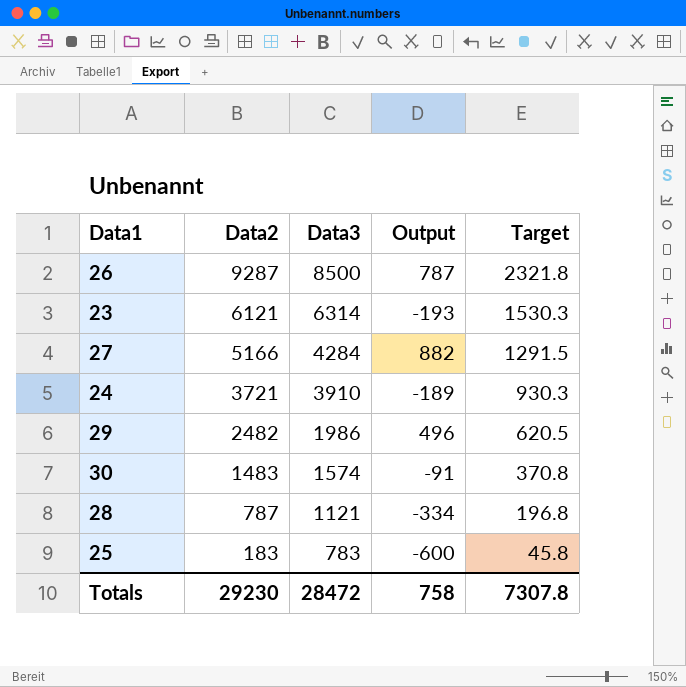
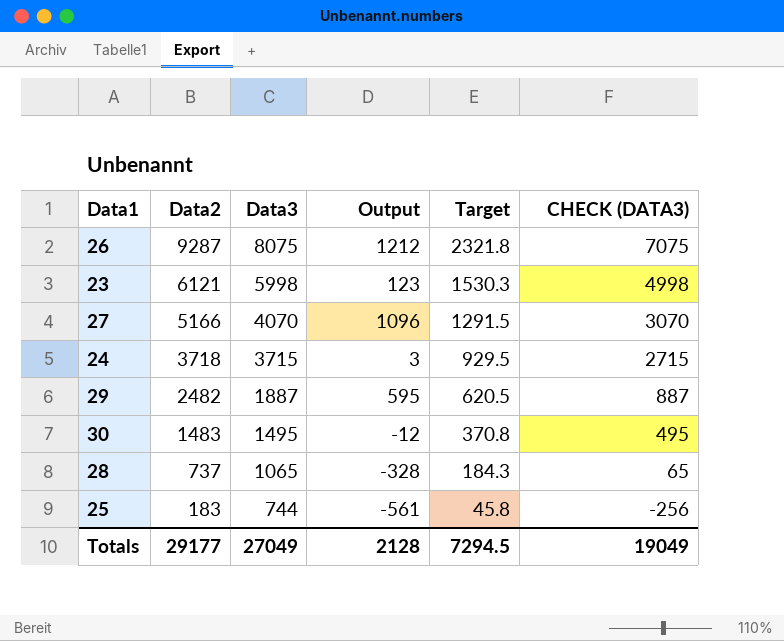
column CHECK (DATA3) | formula: none -> [Data3] - 1000
26 | Data3: 8500 -> 8075
26 | Output: 787 -> 1212
23 | Data3: 6314 -> 5998
23 | Output: -193 -> 123
27 | Data3: 4284 -> 4070
27 | Output: 882 -> 1096
24 | Data2: 3721 -> 3718
24 | Data3: 3910 -> 3715
24 | Output: -189 -> 3
24 | Target: 930.3 -> 929.5
29 | Data3: 1986 -> 1887
29 | Output: 496 -> 595
30 | Data3: 1574 -> 1495
30 | Output: -91 -> -12
28 | Data2: 787 -> 737
28 | Data3: 1121 -> 1065
28 | Output: -334 -> -328
28 | Target: 196.8 -> 184.3
25 | Data3: 783 -> 744
25 | Output: -600 -> -561
Totals | Data2: 29230 -> 29177
Totals | Data3: 28472 -> 27049
Totals | Output: 758 -> 2128
Totals | Target: 7307.8 -> 7294.5

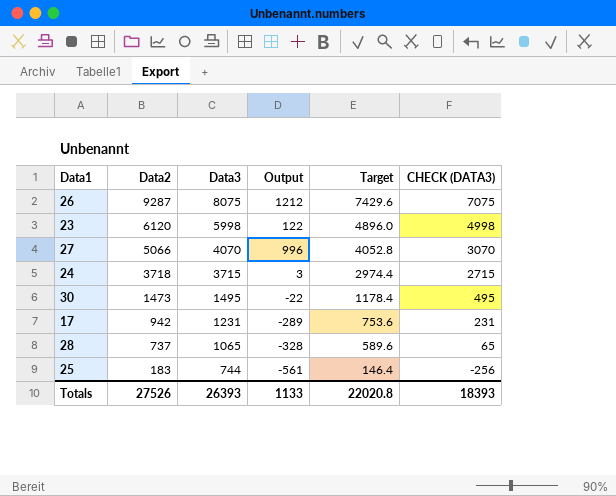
column Target | formula: [Data2] * 0.25 -> [Data2] * 0.8
row 29: 2482 | 1887 | 595 | 620.5 | 887 -> none
23 | Data2: 6121 -> 6120
23 | Output: 123 -> 122
27 | Data2: 5166 -> 5066
27 | Output: 1096 -> 996
30 | Data2: 1483 -> 1473
30 | Output: -12 -> -22
row 17: none -> 942 | 1231 | -289 | 753.6 | 231
Totals | Data2: 29177 -> 27526
Totals | Data3: 27049 -> 26393
Totals | Output: 2128 -> 1133
Totals | Target: 7294.5 -> 22020.8
Totals | CHECK (DATA3): 19049 -> 18393

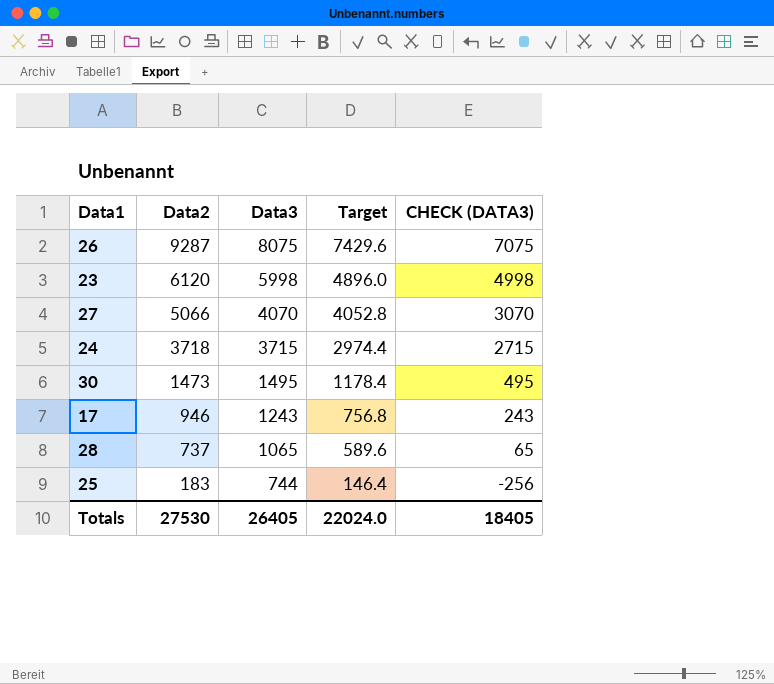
column Output | formula: [Data2] - [Data3] -> none
17 | Data2: 942 -> 946
17 | Data3: 1231 -> 1243
17 | Target: 753.6 -> 756.8
17 | CHECK (DATA3): 231 -> 243
Totals | Data2: 27526 -> 27530
Totals | Data3: 26393 -> 26405
Totals | Target: 22020.8 -> 22024.0
Totals | CHECK (DATA3): 18393 -> 18405

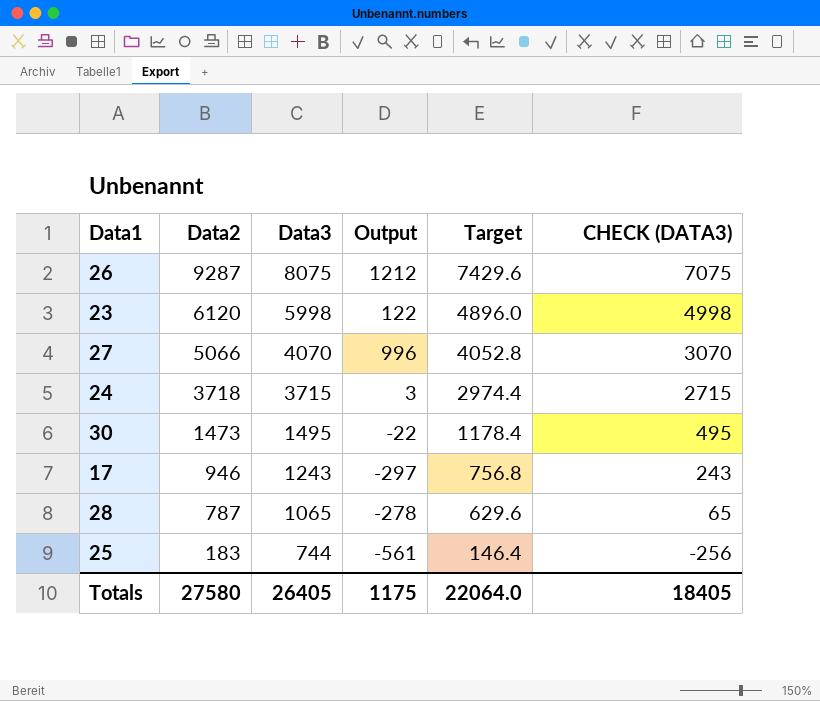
column Output | formula: none -> [Data2] - [Data3]
28 | Data2: 737 -> 787
28 | Target: 589.6 -> 629.6
Totals | Data2: 27530 -> 27580
Totals | Target: 22024.0 -> 22064.0

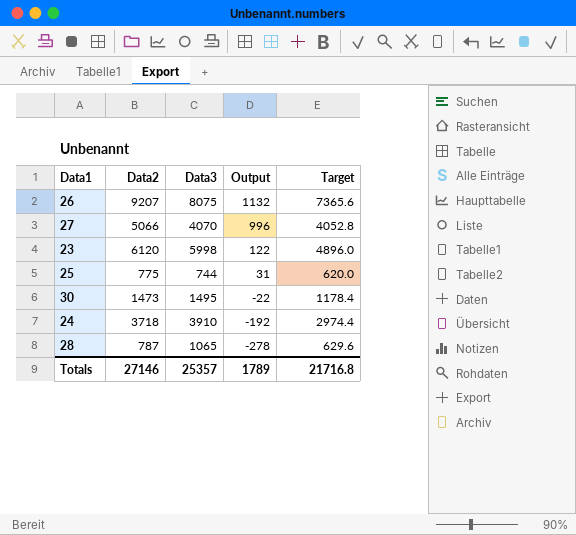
row order: Data2 descending -> Output descending
column CHECK (DATA3) | formula: [Data3] - 1000 -> none
row 17: 946 | 1243 | -297 | 756.8 | 243 -> none
26 | Data2: 9287 -> 9207
26 | Output: 1212 -> 1132
26 | Target: 7429.6 -> 7365.6
25 | Data2: 183 -> 775
25 | Output: -561 -> 31
25 | Target: 146.4 -> 620.0
24 | Data3: 3715 -> 3910
24 | Output: 3 -> -192
Totals | Data2: 27580 -> 27146
Totals | Data3: 26405 -> 25357
Totals | Output: 1175 -> 1789
Totals | Target: 22064.0 -> 21716.8

